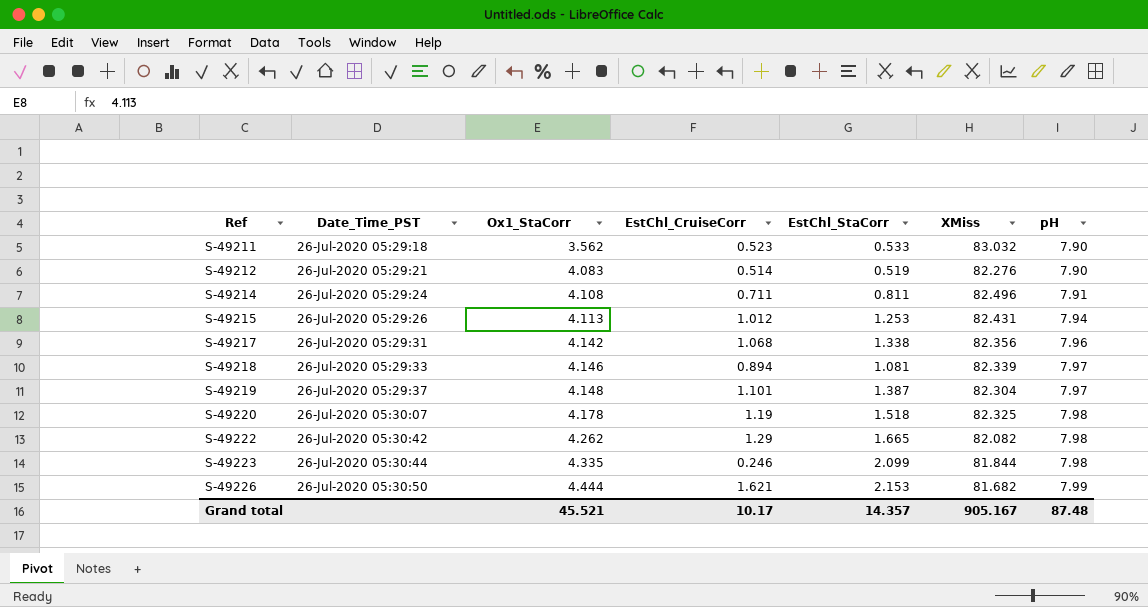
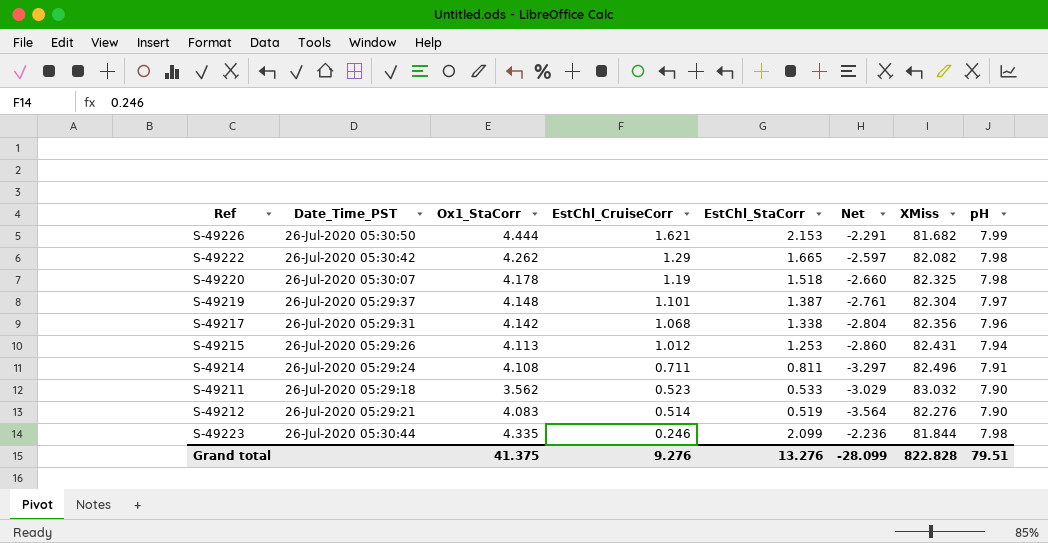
row order: Ref ascending -> EstChl_CruiseCorr descending
column Net | formula: none -> [EstChl_StaCorr] - [Ox1_StaCorr]
row S-49218: 26-Jul-2020 05:29:33 | 4.146 | 0.894 | 1.081 | 82.339 | 7.97 -> none
Grand total | Ox1_StaCorr: 45.521 -> 41.375
Grand total | EstChl_CruiseCorr: 10.17 -> 9.276
Grand total | EstChl_StaCorr: 14.357 -> 13.276
Grand total | XMiss: 905.167 -> 822.828
Grand total | pH: 87.48 -> 79.51

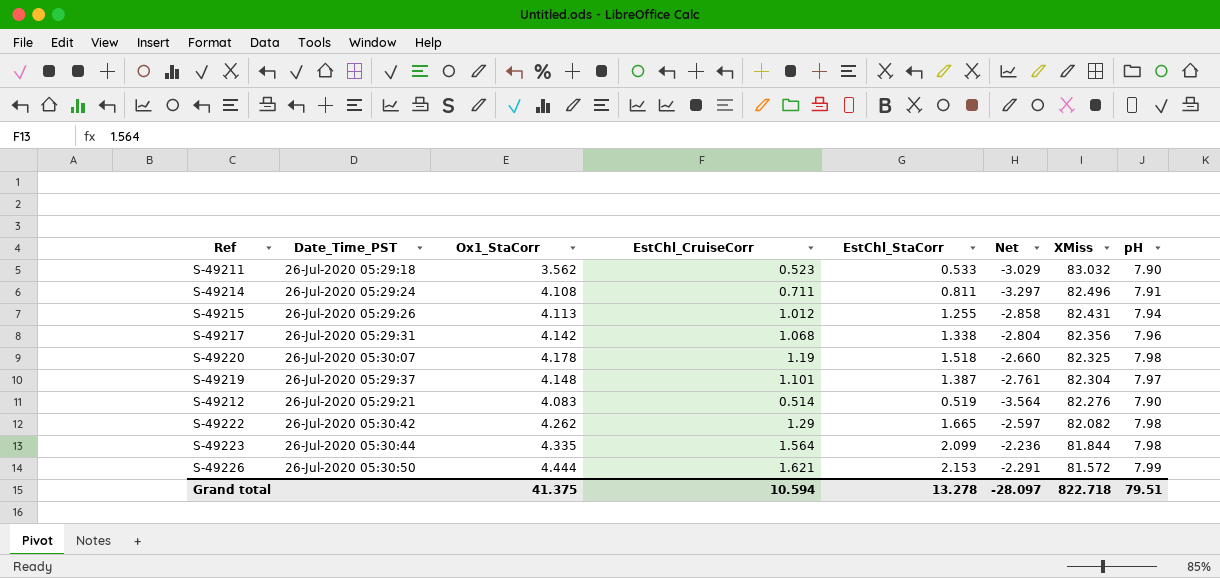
row order: EstChl_CruiseCorr descending -> XMiss descending
S-49215 | EstChl_StaCorr: 1.253 -> 1.255
S-49215 | Net: -2.860 -> -2.858
S-49223 | EstChl_CruiseCorr: 0.246 -> 1.564
S-49226 | XMiss: 81.682 -> 81.572
Grand total | EstChl_CruiseCorr: 9.276 -> 10.594
Grand total | EstChl_StaCorr: 13.276 -> 13.278
Grand total | Net: -28.099 -> -28.097
Grand total | XMiss: 822.828 -> 822.718

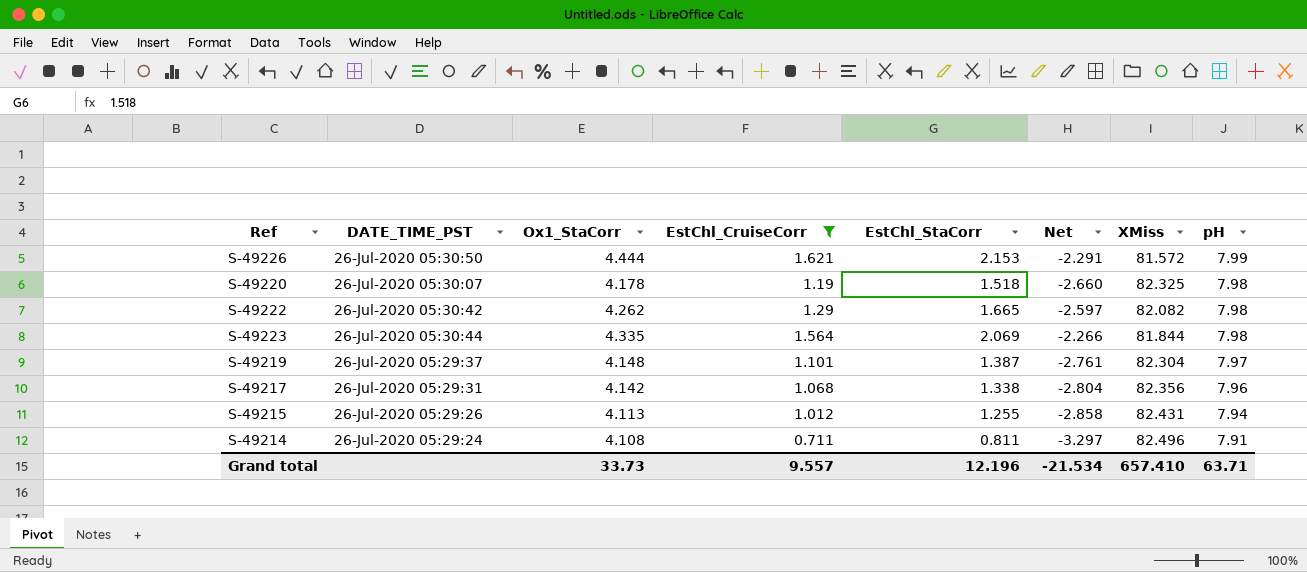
filter: none -> EstChl_CruiseCorr >= 0.711
row order: XMiss descending -> pH descending
column name: Date_Time_PST -> DATE_TIME_PST
S-49223 | EstChl_StaCorr: 2.099 -> 2.069
S-49223 | Net: -2.236 -> -2.266
Grand total | Ox1_StaCorr: 41.375 -> 33.73
Grand total | EstChl_CruiseCorr: 10.594 -> 9.557
Grand total | EstChl_StaCorr: 13.278 -> 12.196
Grand total | Net: -28.097 -> -21.534
Grand total | XMiss: 822.718 -> 657.410
Grand total | pH: 79.51 -> 63.71

